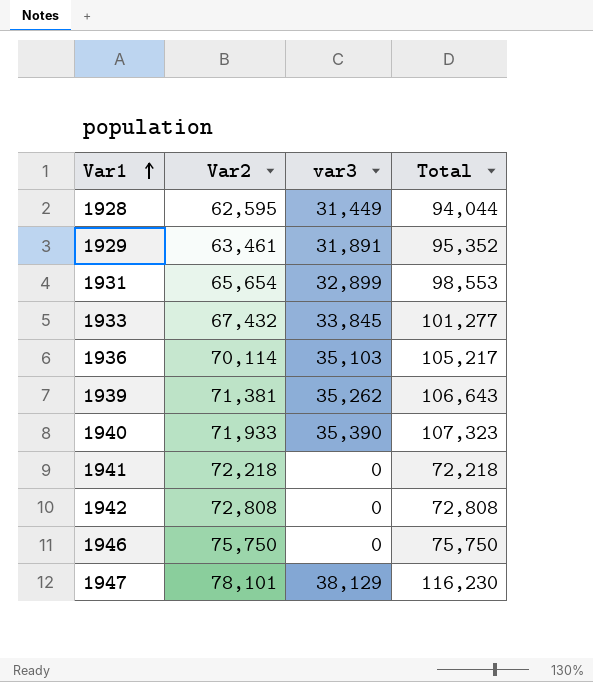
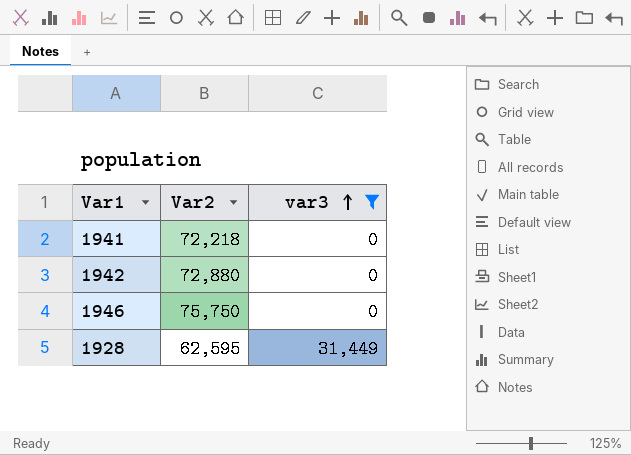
filter: none -> var3 <= 31,449
row order: Var1 ascending -> var3 ascending
column Total | formula: [Var2] + [var3] -> none
1942 | Var2: 72,808 -> 72,880

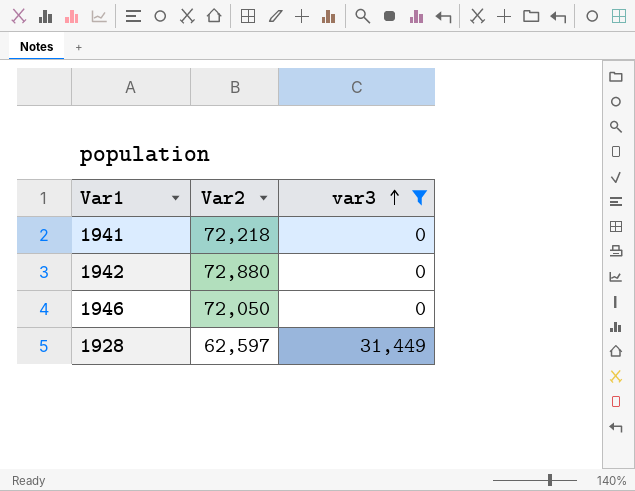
1946 | Var2: 75,750 -> 72,050
1928 | Var2: 62,595 -> 62,597

